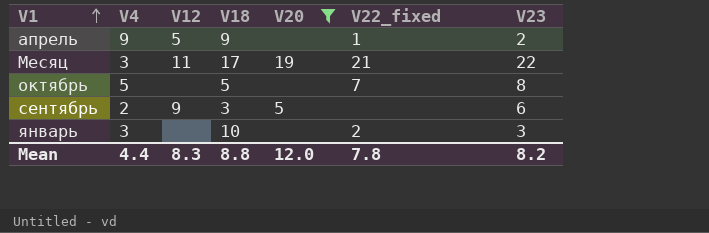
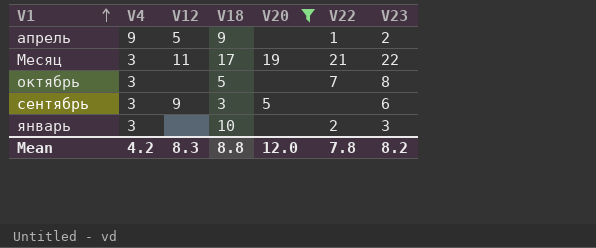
column name: V22_fixed -> V22
октябрь | V4: 5 -> 3
сентябрь | V4: 2 -> 3
Mean | V4: 4.4 -> 4.2

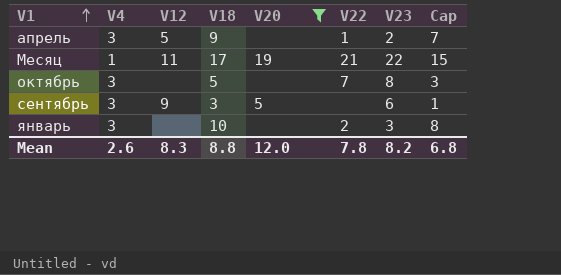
column Cap | formula: none -> [V18] - 2
апрель | V4: 9 -> 3
Месяц | V4: 3 -> 1
Mean | V4: 4.2 -> 2.6

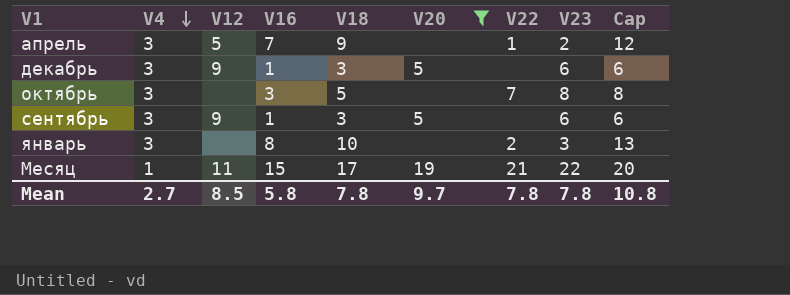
row order: V1 ascending -> V4 descending
column V16 | position: none -> 4
column Cap | formula: [V18] - 2 -> [V18] + 3
row декабрь: none -> 3 | 9 | 1 | 3 | 5 | none | 6 | 6
Mean | V4: 2.6 -> 2.7
Mean | V12: 8.3 -> 8.5
Mean | V18: 8.8 -> 7.8
Mean | V20: 12.0 -> 9.7
Mean | V23: 8.2 -> 7.8
Mean | Cap: 6.8 -> 10.8

